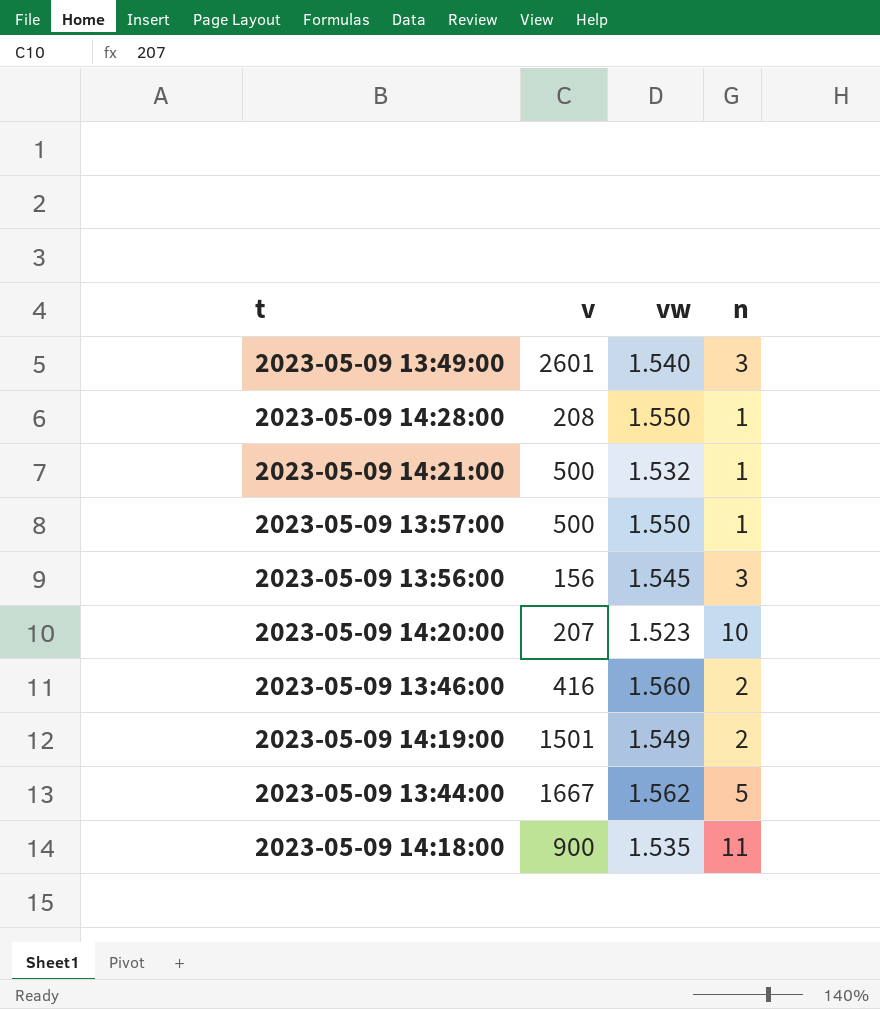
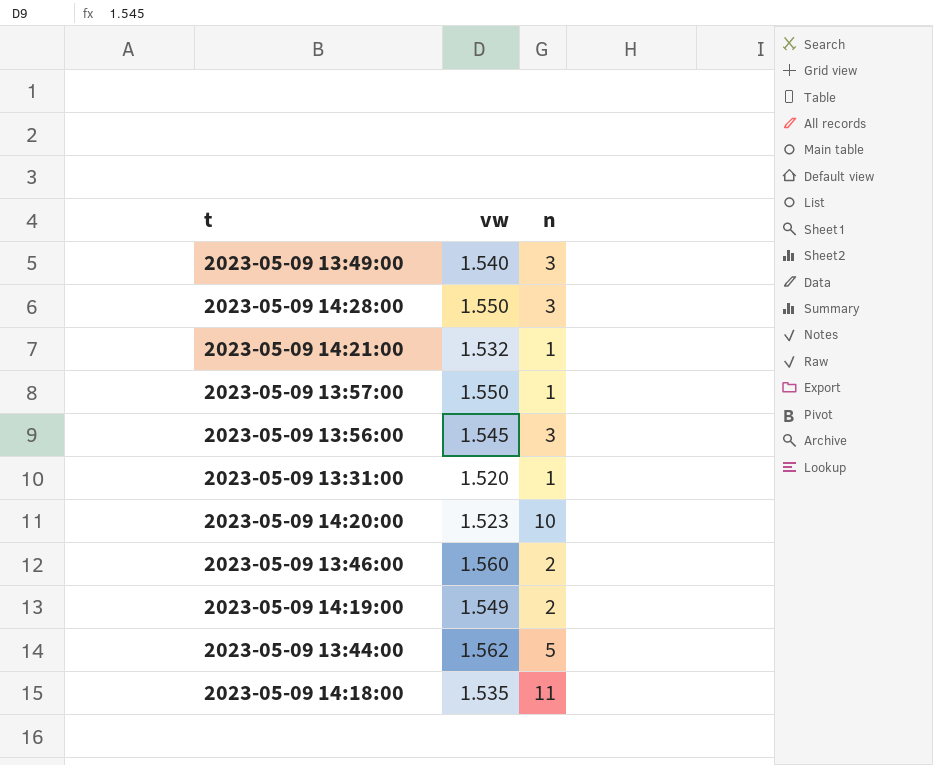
column v | position: 2 -> none
2023-05-09 14:28:00 | n: 1 -> 3
row 2023-05-09 13:31:00: none -> 1.520 | 1

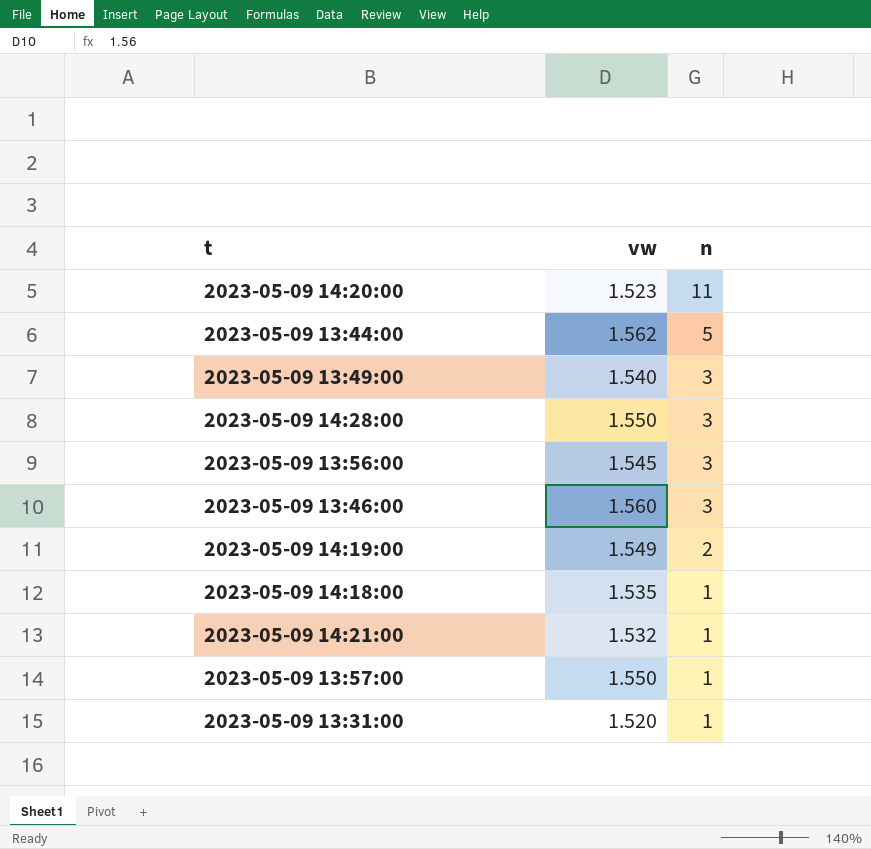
row order: none -> n descending
2023-05-09 14:20:00 | n: 10 -> 11
2023-05-09 13:46:00 | n: 2 -> 3
2023-05-09 14:18:00 | n: 11 -> 1

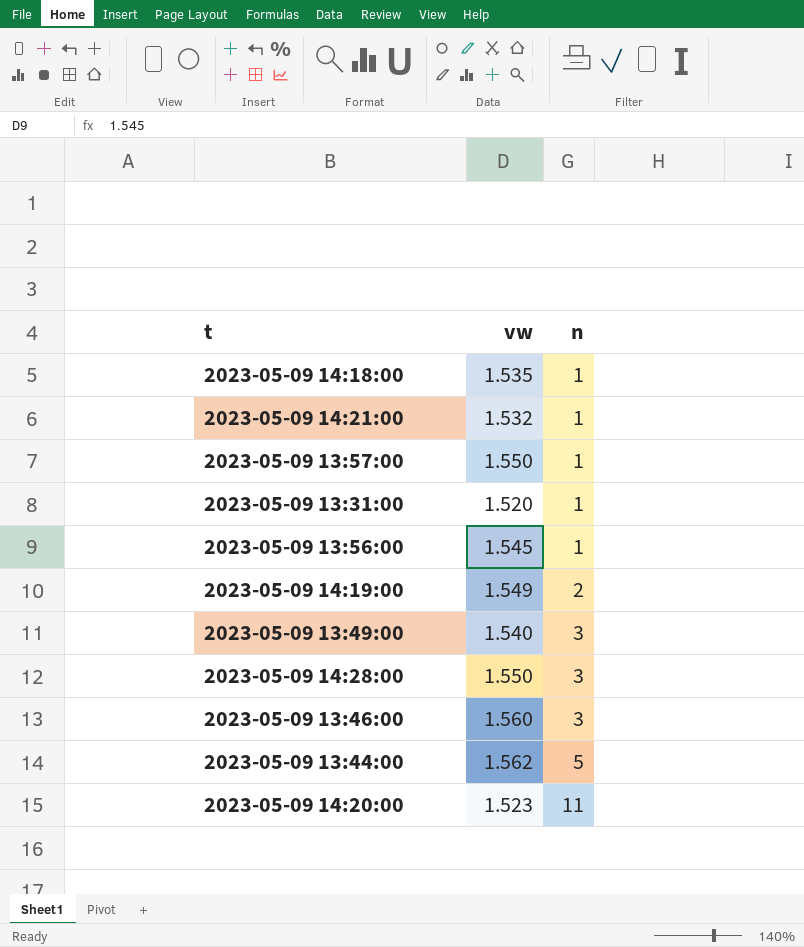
row order: n descending -> n ascending
2023-05-09 13:56:00 | n: 3 -> 1

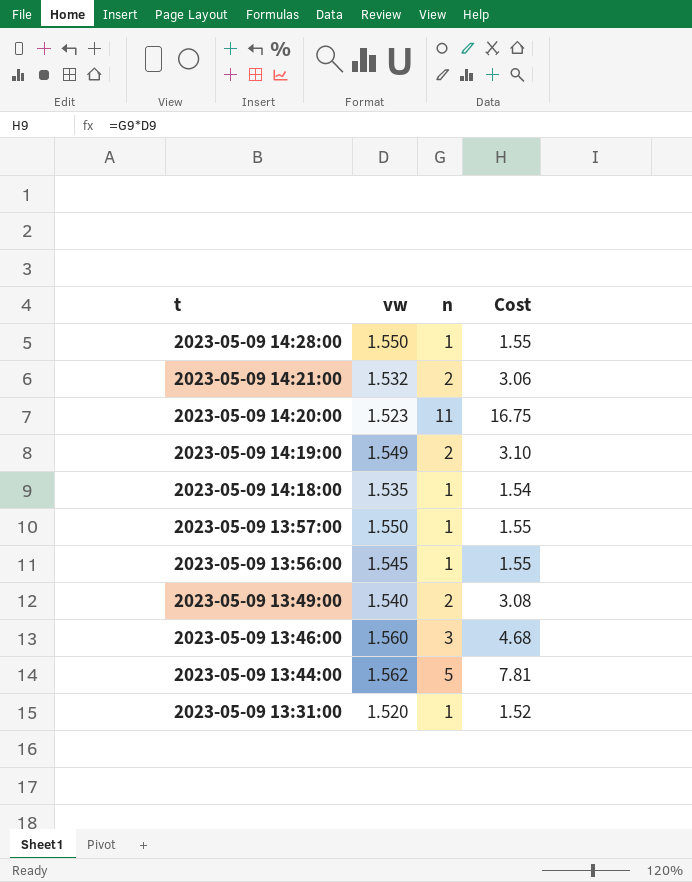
row order: n ascending -> t descending
column Cost | formula: none -> [vw] * [n]
2023-05-09 14:28:00 | n: 3 -> 1
2023-05-09 14:21:00 | n: 1 -> 2
2023-05-09 13:49:00 | n: 3 -> 2

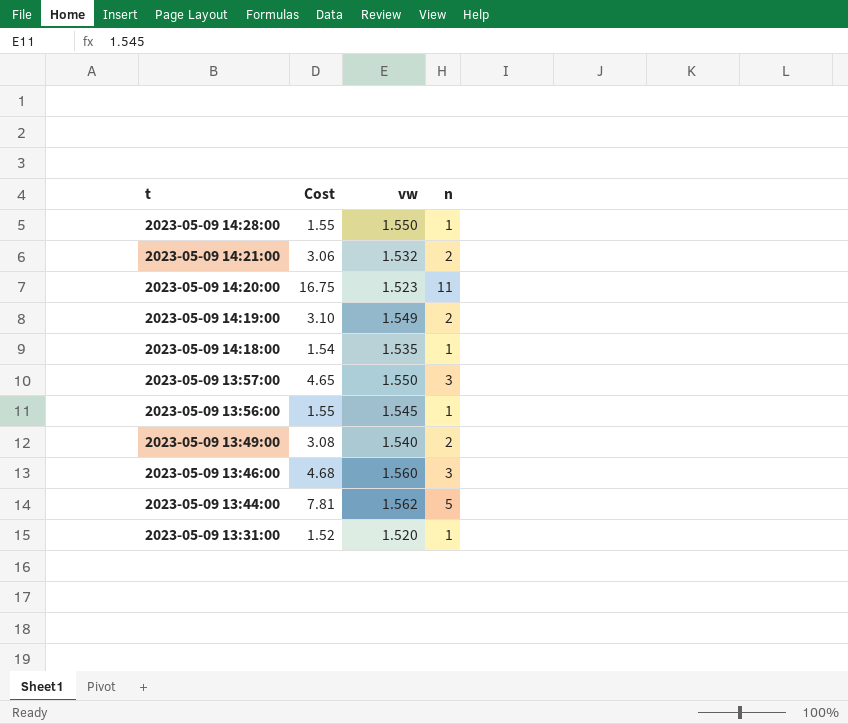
column Cost | position: 4 -> 2
2023-05-09 13:57:00 | Cost: 1.55 -> 4.65
2023-05-09 13:57:00 | n: 1 -> 3

